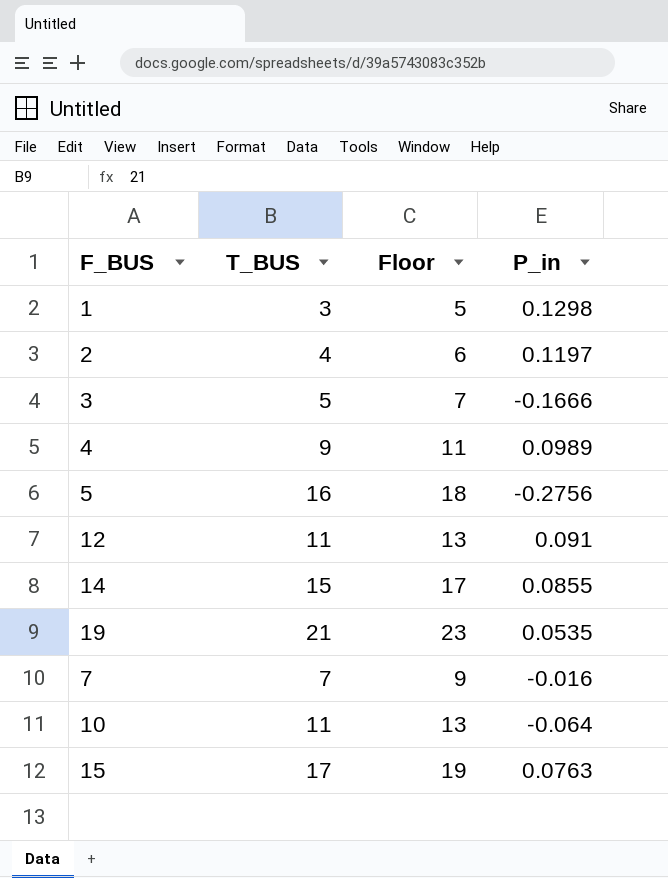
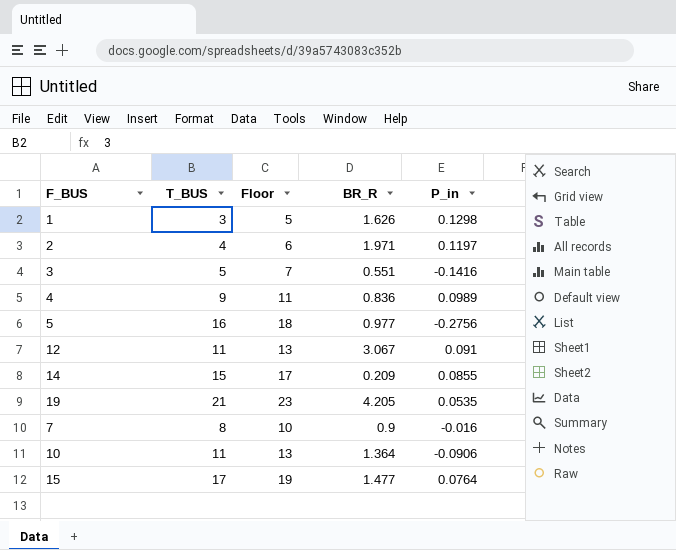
column BR_R | position: none -> 4
3 | P_in: -0.1666 -> -0.1416
7 | T_BUS: 7 -> 8
7 | Floor: 9 -> 10
10 | P_in: -0.064 -> -0.0906
15 | P_in: 0.0763 -> 0.0764

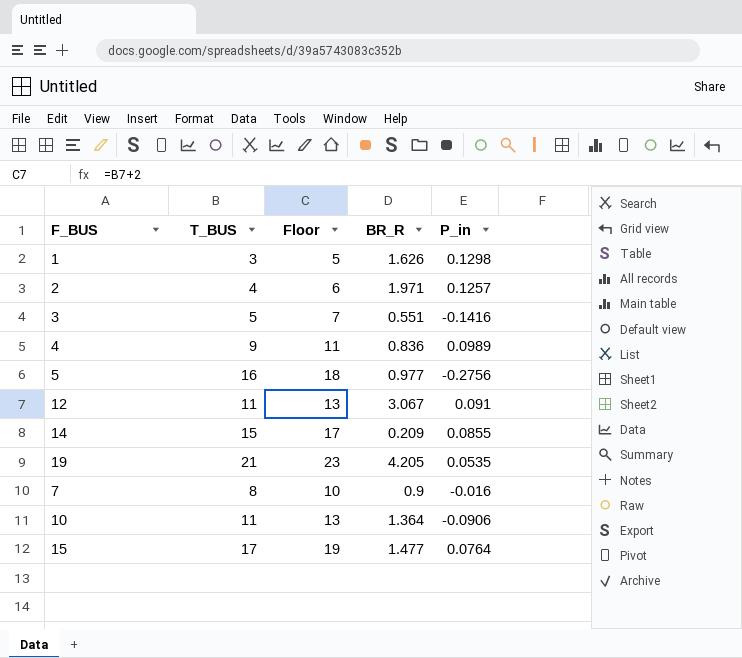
2 | P_in: 0.1197 -> 0.1257

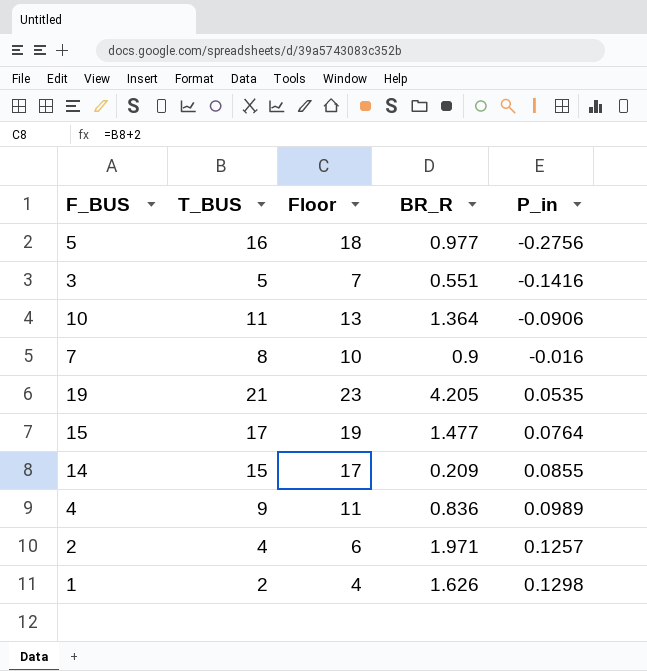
row order: none -> P_in ascending
row 12: 11 | 13 | 3.067 | 0.091 -> none
1 | T_BUS: 3 -> 2
1 | Floor: 5 -> 4

